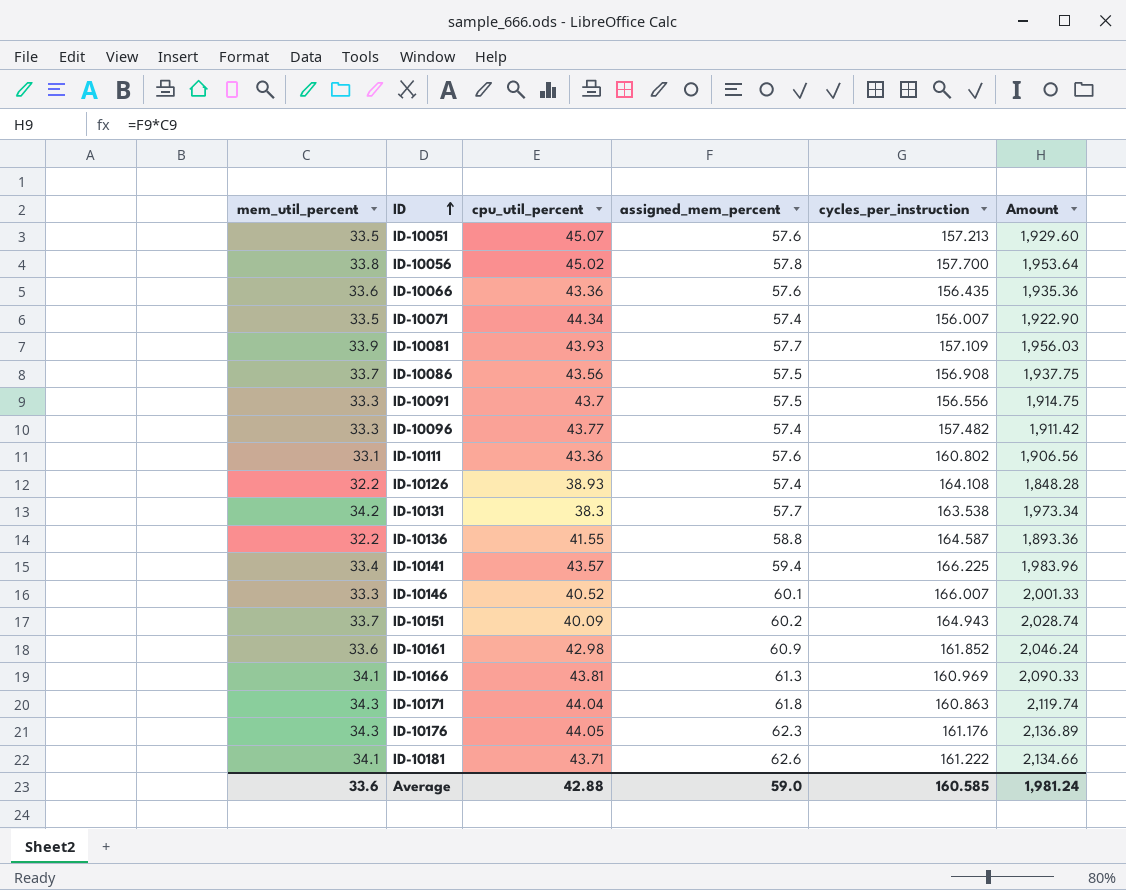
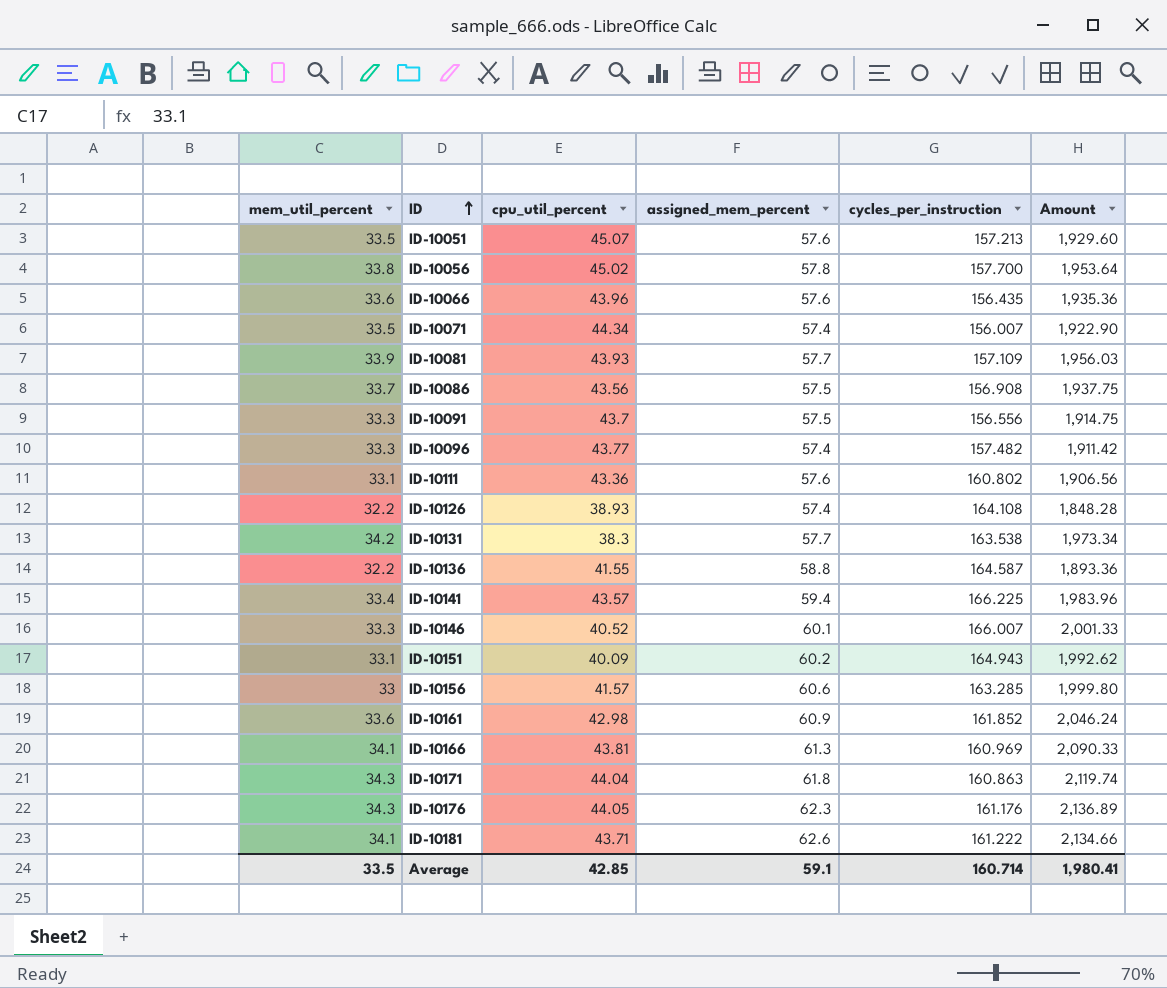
ID-10066 | cpu_util_percent: 43.36 -> 43.96
ID-10151 | mem_util_percent: 33.7 -> 33.1
ID-10151 | Amount: 2,028.74 -> 1,992.62
row ID-10156: none -> 33 | 41.57 | 60.6 | 163.285 | 1,999.80
Average | mem_util_percent: 33.6 -> 33.5
Average | cpu_util_percent: 42.88 -> 42.85
Average | assigned_mem_percent: 59.0 -> 59.1
Average | cycles_per_instruction: 160.585 -> 160.714
Average | Amount: 1,981.24 -> 1,980.41

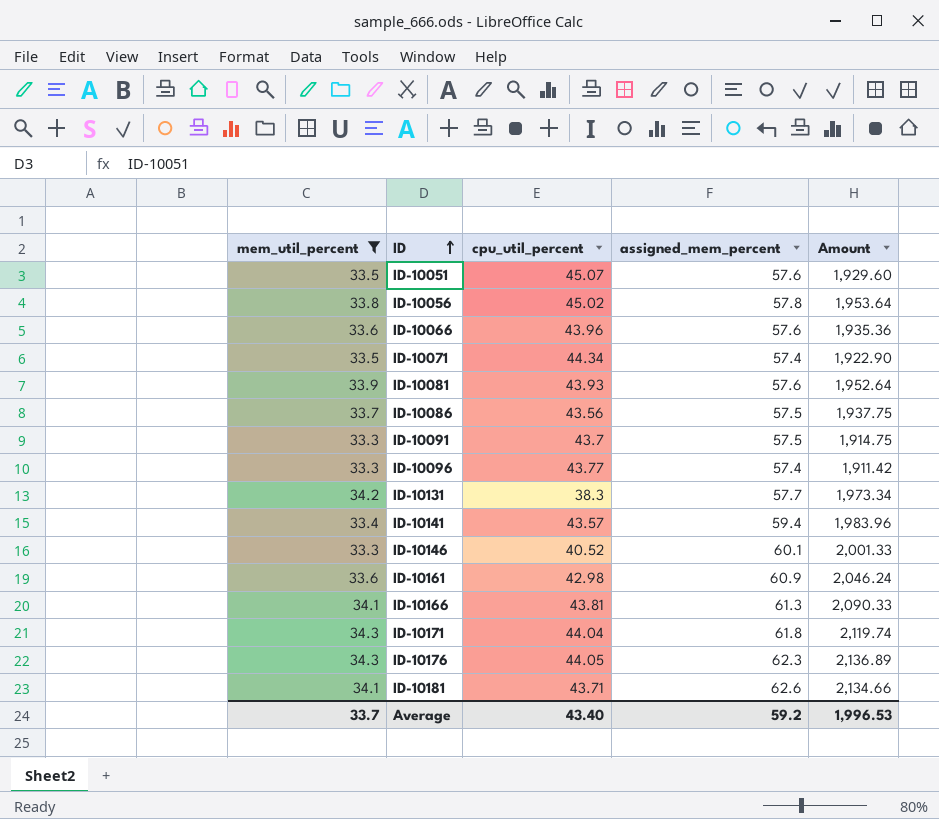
filter: none -> mem_util_percent >= 33.3
column cycles_per_instruction | position: 5 -> none
ID-10081 | assigned_mem_percent: 57.7 -> 57.6
ID-10081 | Amount: 1,956.03 -> 1,952.64
Average | mem_util_percent: 33.5 -> 33.7
Average | cpu_util_percent: 42.85 -> 43.40
Average | assigned_mem_percent: 59.1 -> 59.2
Average | Amount: 1,980.41 -> 1,996.53

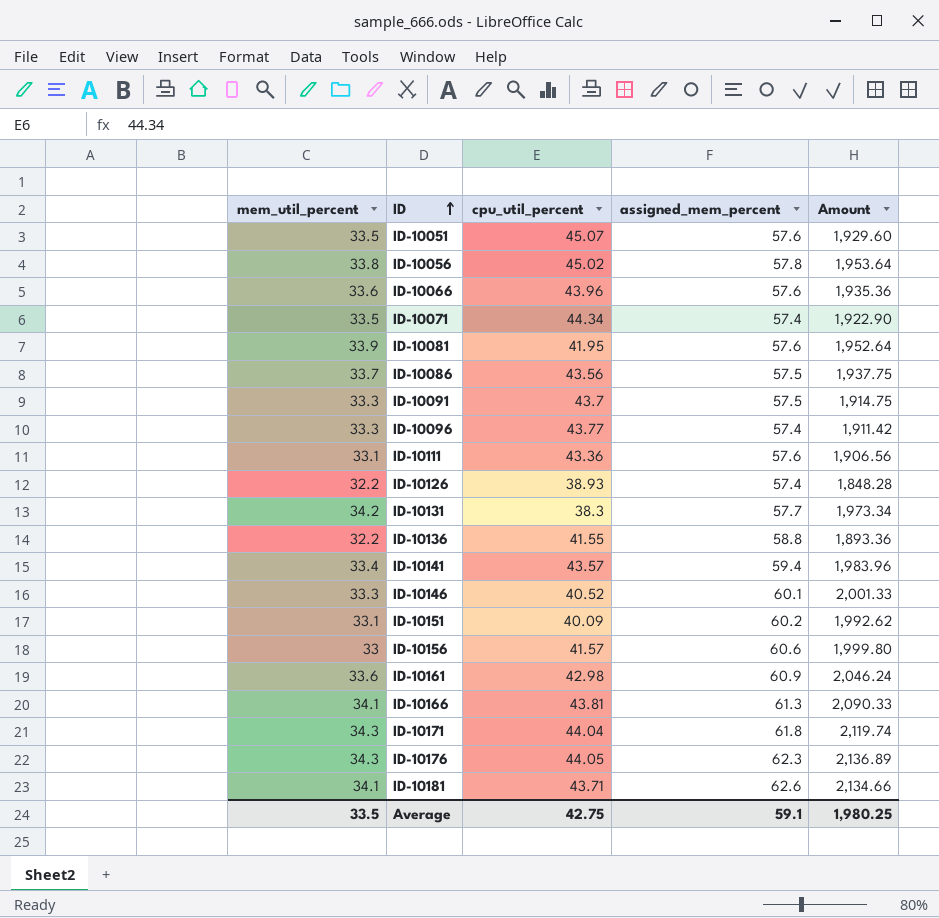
filter: mem_util_percent >= 33.3 -> none
ID-10081 | cpu_util_percent: 43.93 -> 41.95
Average | mem_util_percent: 33.7 -> 33.5
Average | cpu_util_percent: 43.40 -> 42.75
Average | assigned_mem_percent: 59.2 -> 59.1
Average | Amount: 1,996.53 -> 1,980.25

